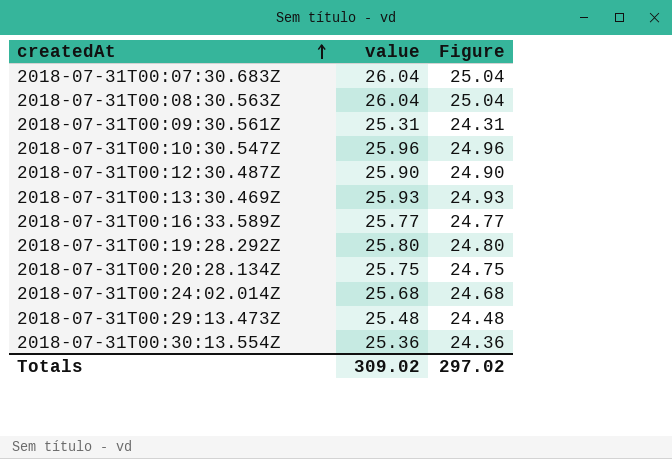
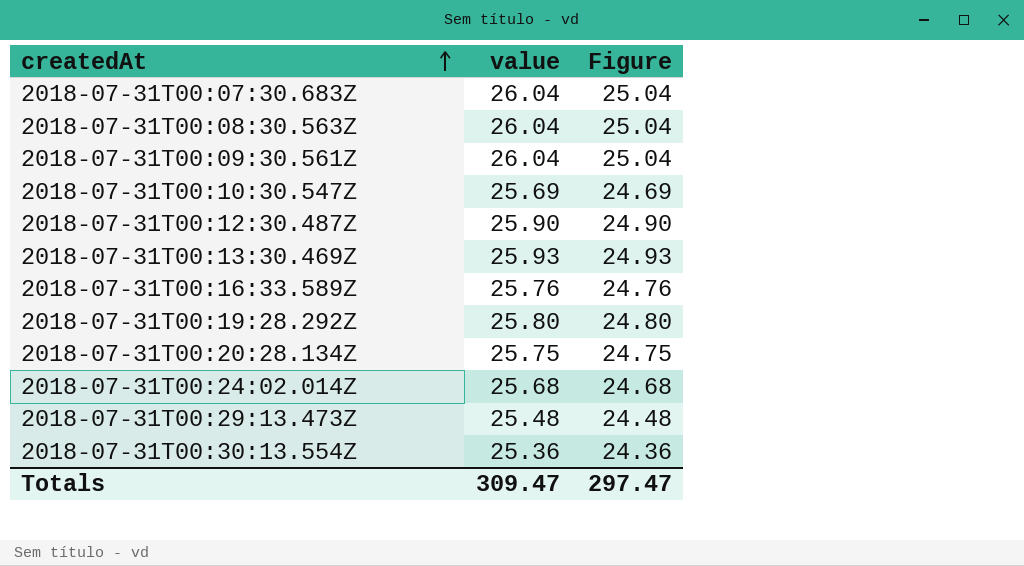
2018-07-31T00:09:30.561Z | value: 25.31 -> 26.04
2018-07-31T00:09:30.561Z | Figure: 24.31 -> 25.04
2018-07-31T00:10:30.547Z | value: 25.96 -> 25.69
2018-07-31T00:10:30.547Z | Figure: 24.96 -> 24.69
2018-07-31T00:16:33.589Z | value: 25.77 -> 25.76
2018-07-31T00:16:33.589Z | Figure: 24.77 -> 24.76
Totals | value: 309.02 -> 309.47
Totals | Figure: 297.02 -> 297.47

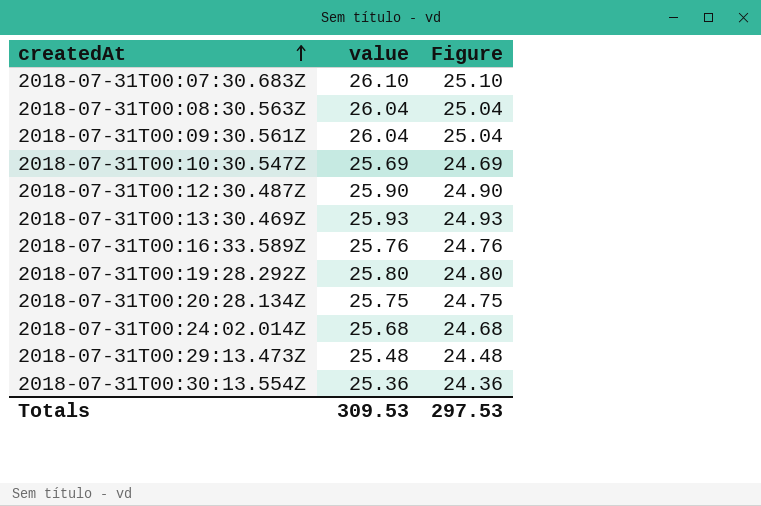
2018-07-31T00:07:30.683Z | value: 26.04 -> 26.10
2018-07-31T00:07:30.683Z | Figure: 25.04 -> 25.10
Totals | value: 309.47 -> 309.53
Totals | Figure: 297.47 -> 297.53

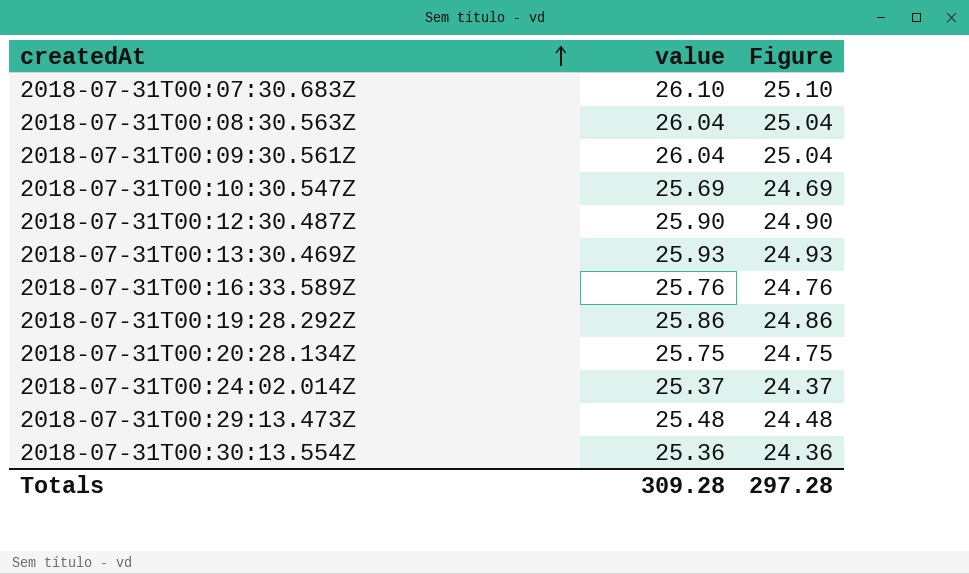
2018-07-31T00:19:28.292Z | value: 25.80 -> 25.86
2018-07-31T00:19:28.292Z | Figure: 24.80 -> 24.86
2018-07-31T00:24:02.014Z | value: 25.68 -> 25.37
2018-07-31T00:24:02.014Z | Figure: 24.68 -> 24.37
Totals | value: 309.53 -> 309.28
Totals | Figure: 297.53 -> 297.28

